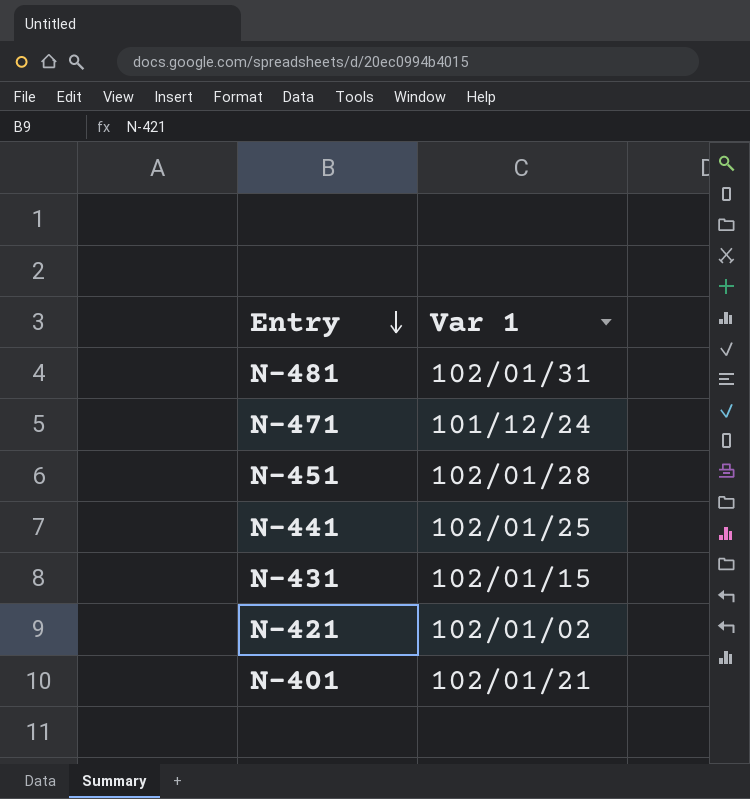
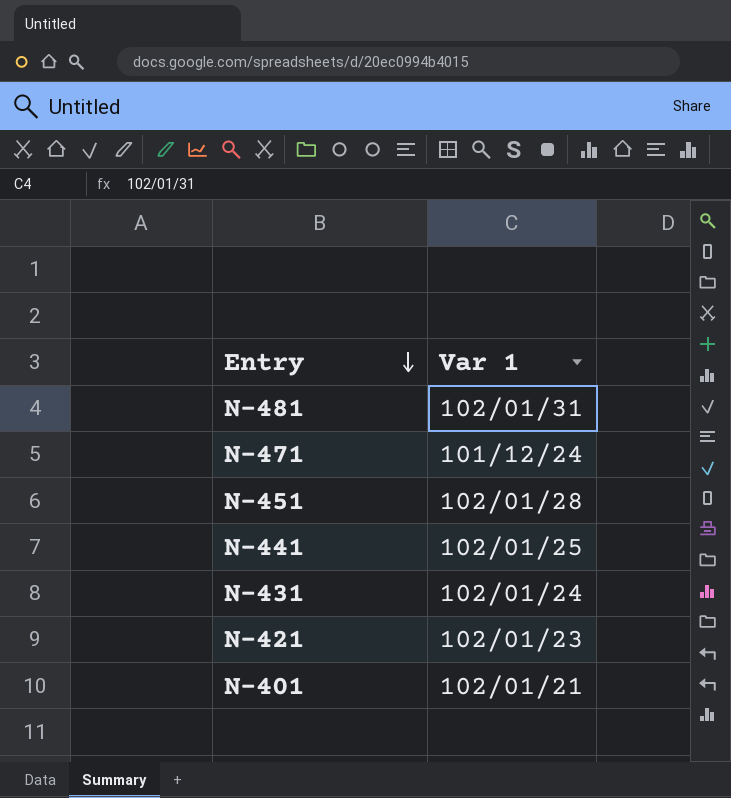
N-431 | Var 1: 102/01/15 -> 102/01/24
N-421 | Var 1: 102/01/02 -> 102/01/23

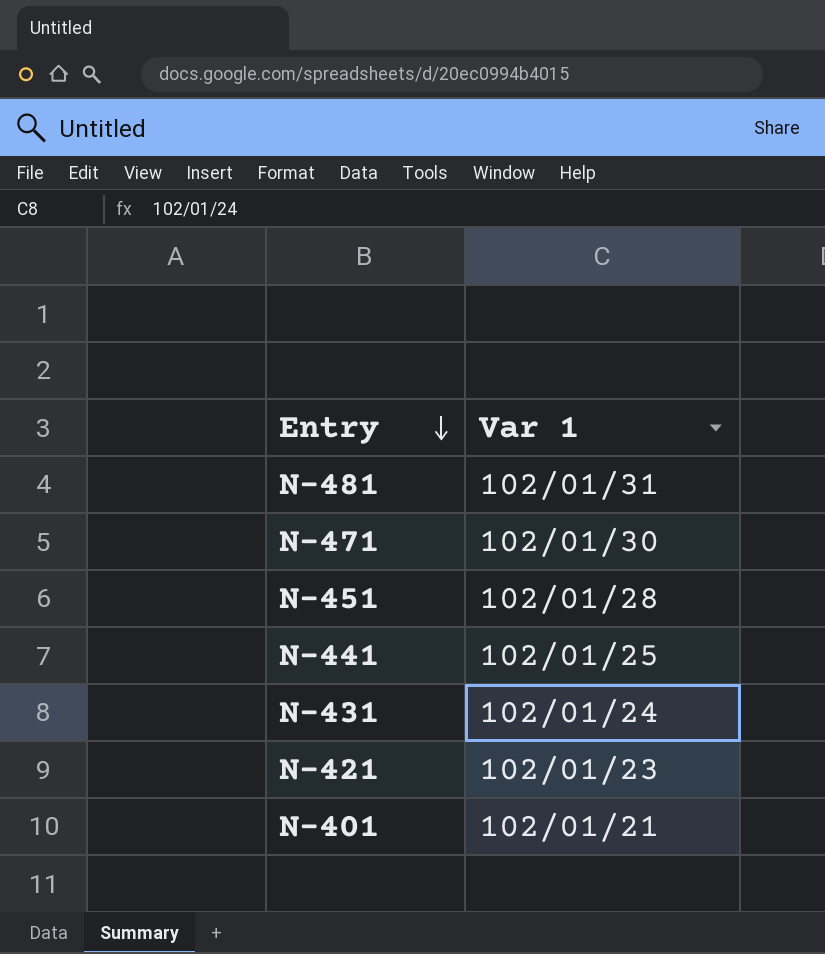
N-471 | Var 1: 101/12/24 -> 102/01/30

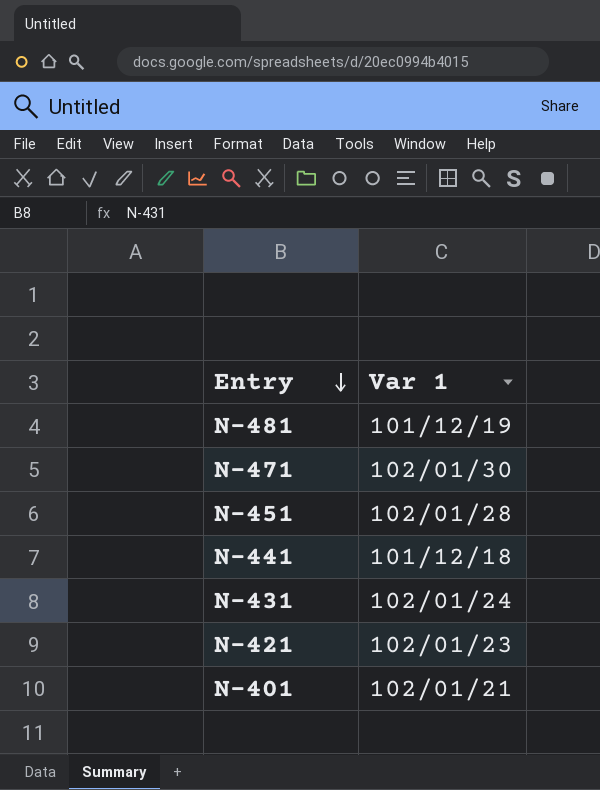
N-481 | Var 1: 102/01/31 -> 101/12/19
N-441 | Var 1: 102/01/25 -> 101/12/18

